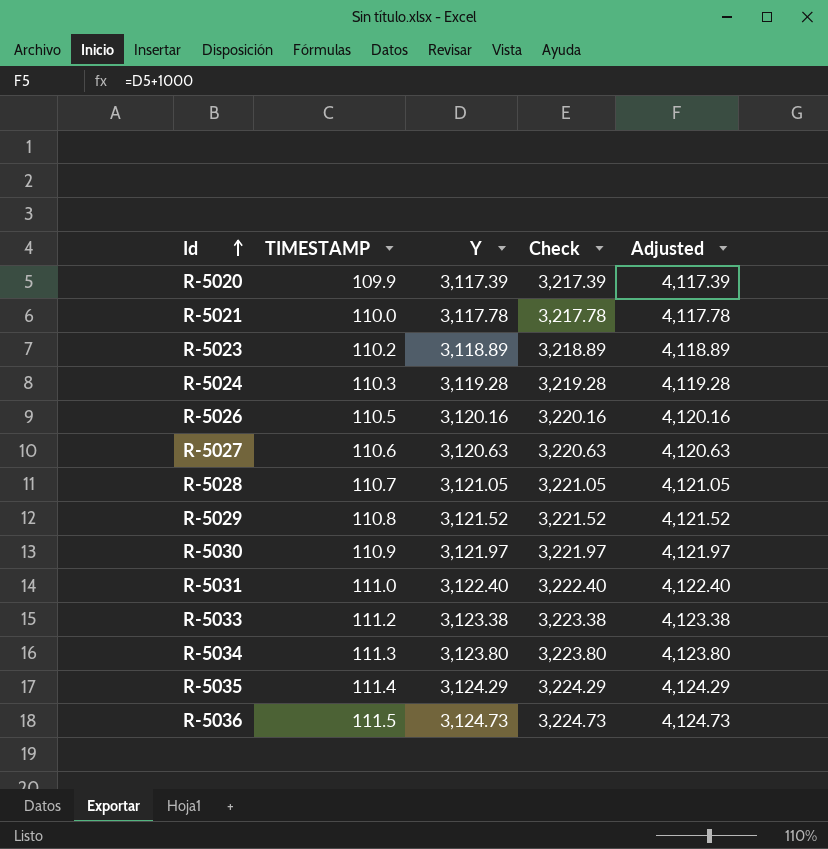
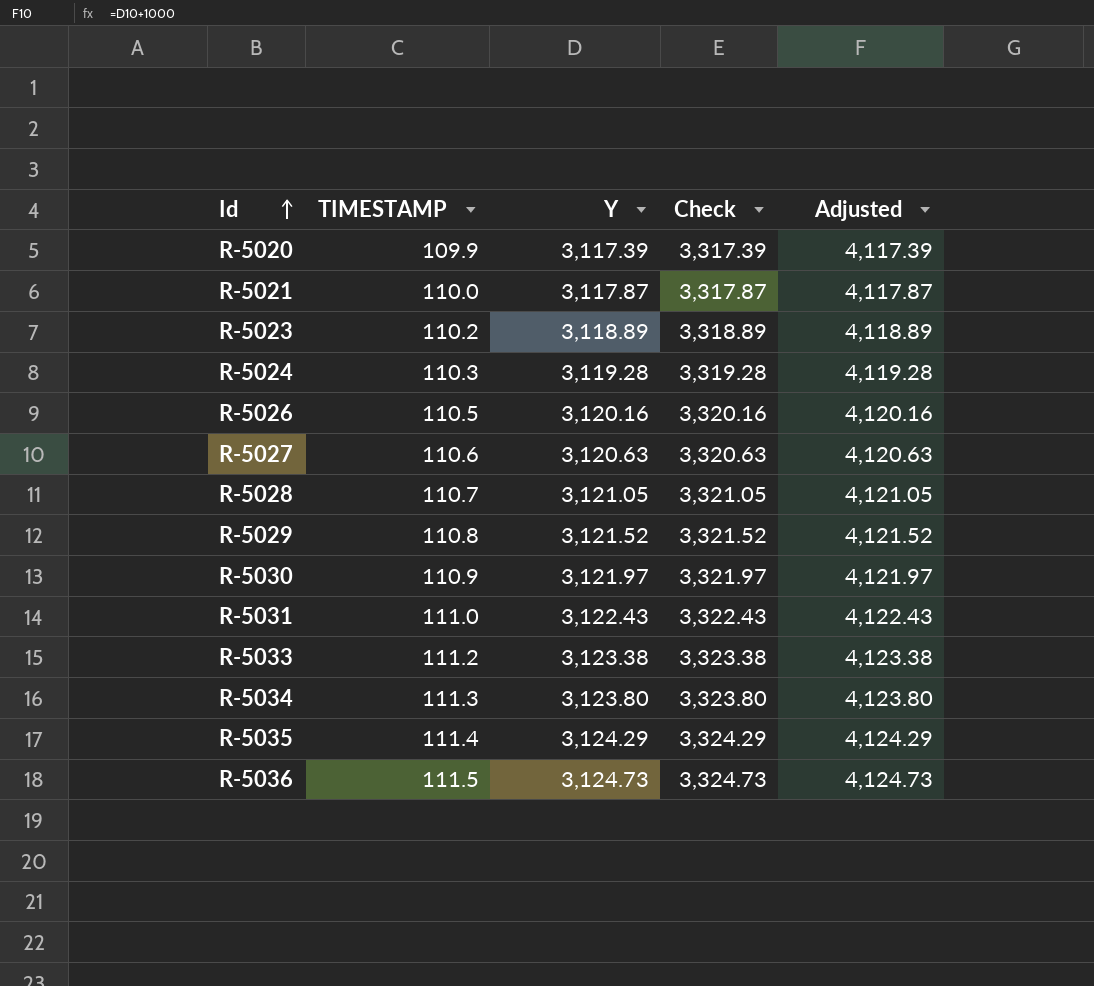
column Check | formula: [Y] + 100 -> [Y] + 200
R-5021 | Y: 3,117.78 -> 3,117.87
R-5021 | Adjusted: 4,117.78 -> 4,117.87
R-5031 | Y: 3,122.40 -> 3,122.43
R-5031 | Adjusted: 4,122.40 -> 4,122.43

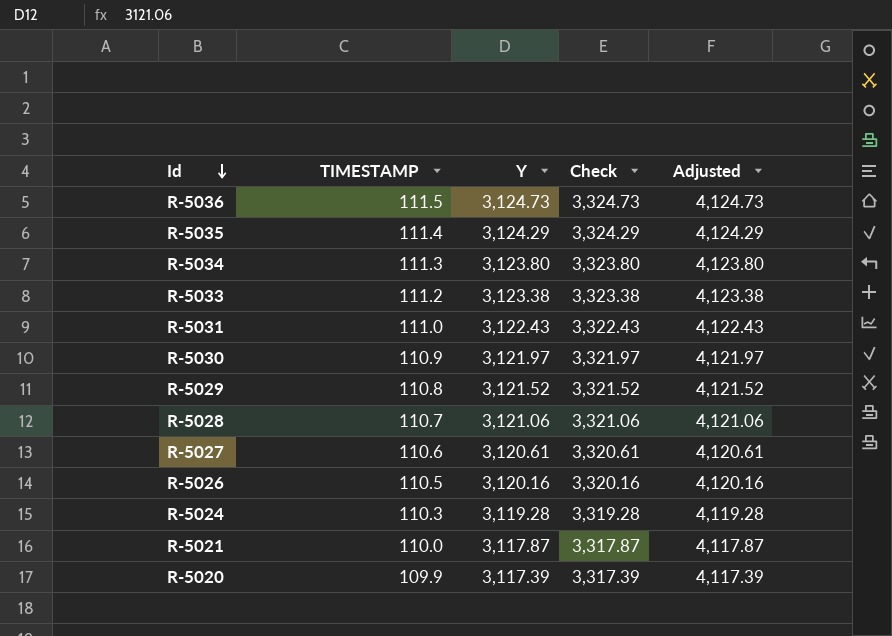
row order: Id ascending -> Id descending
row R-5023: 110.2 | 3,118.89 | 3,318.89 | 4,118.89 -> none
R-5028 | Y: 3,121.05 -> 3,121.06
R-5028 | Check: 3,321.05 -> 3,321.06
R-5028 | Adjusted: 4,121.05 -> 4,121.06
R-5027 | Y: 3,120.63 -> 3,120.61
R-5027 | Check: 3,320.63 -> 3,320.61
R-5027 | Adjusted: 4,120.63 -> 4,120.61

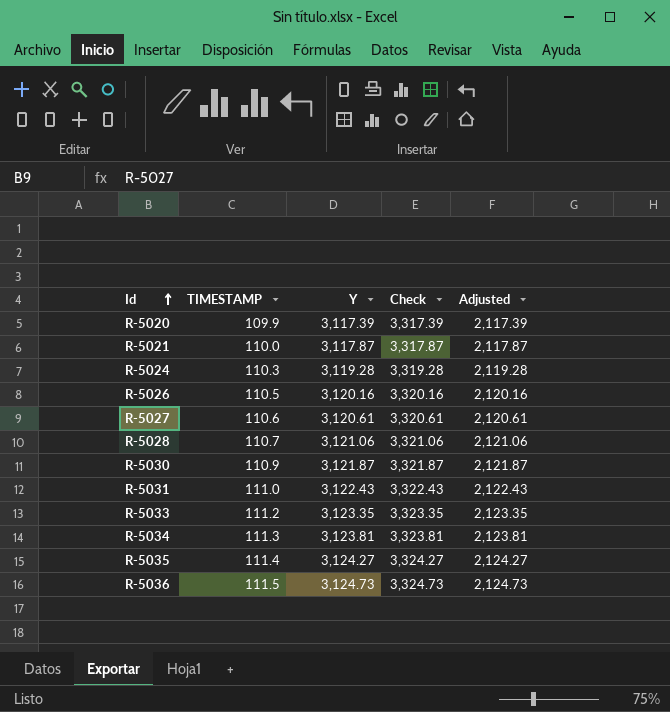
row order: Id descending -> Id ascending
column Adjusted | formula: [Y] + 1000 -> [Y] - 1000
row R-5029: 110.8 | 3,121.52 | 3,321.52 | 4,121.52 -> none
R-5030 | Y: 3,121.97 -> 3,121.87
R-5030 | Check: 3,321.97 -> 3,321.87
R-5033 | Y: 3,123.38 -> 3,123.35
R-5033 | Check: 3,323.38 -> 3,323.35
R-5034 | Y: 3,123.80 -> 3,123.81
R-5034 | Check: 3,323.80 -> 3,323.81
R-5035 | Y: 3,124.29 -> 3,124.27
R-5035 | Check: 3,324.29 -> 3,324.27

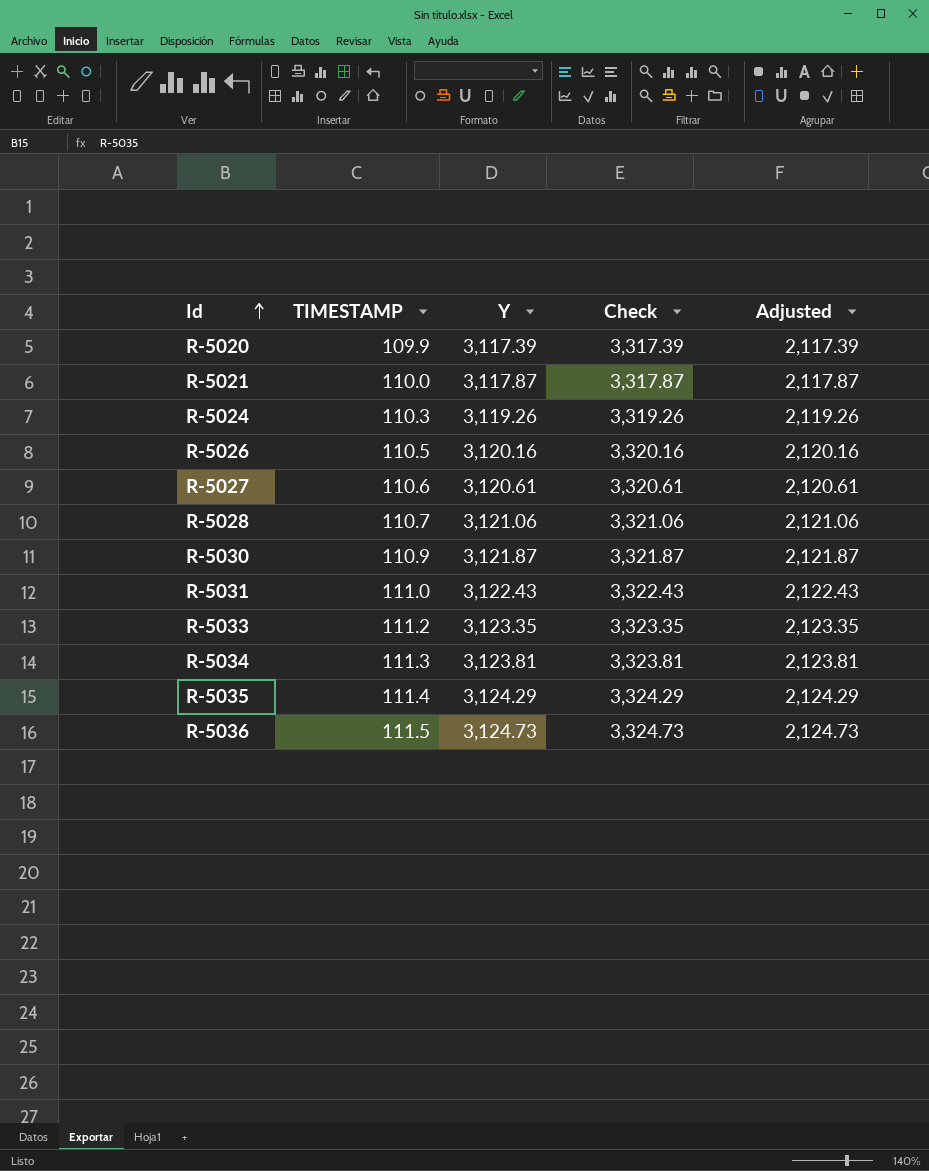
R-5024 | Y: 3,119.28 -> 3,119.26
R-5024 | Check: 3,319.28 -> 3,319.26
R-5024 | Adjusted: 2,119.28 -> 2,119.26
R-5035 | Y: 3,124.27 -> 3,124.29
R-5035 | Check: 3,324.27 -> 3,324.29
R-5035 | Adjusted: 2,124.27 -> 2,124.29

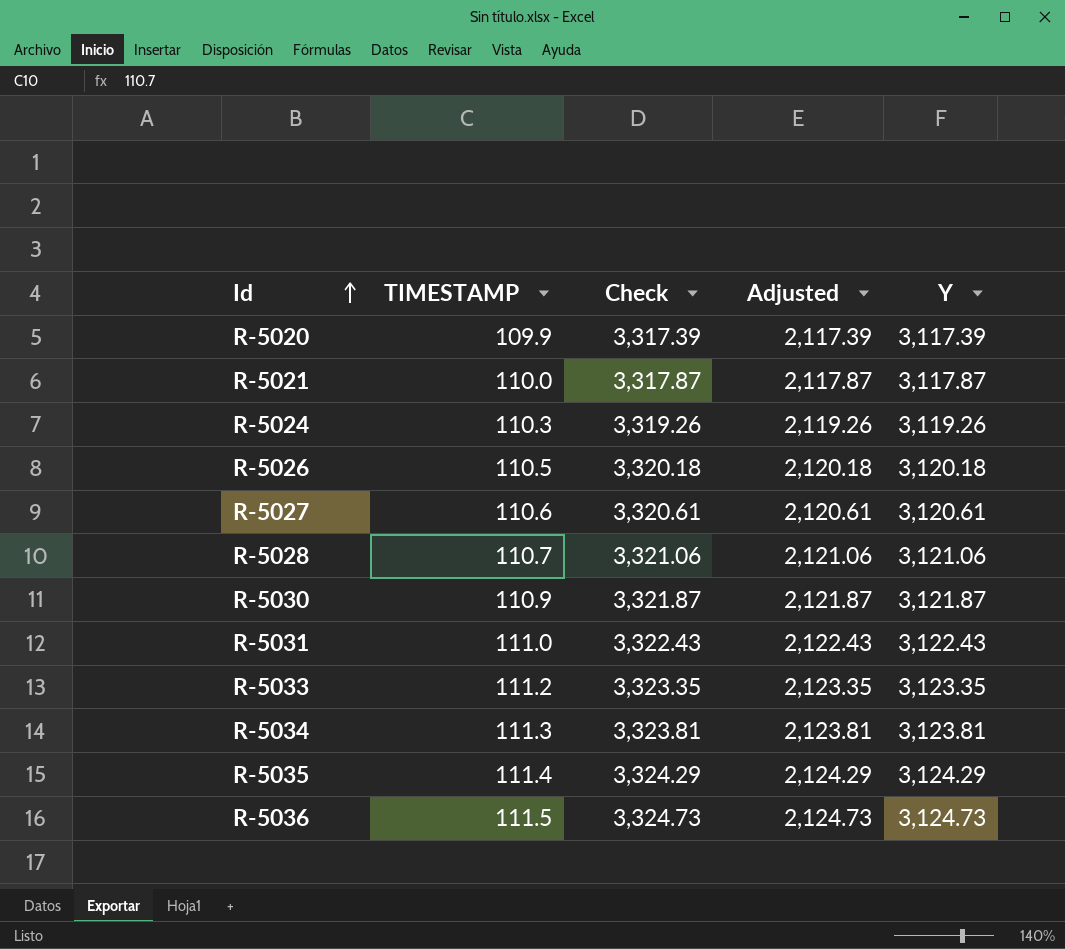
column Y | position: 3 -> 5
R-5026 | Check: 3,320.16 -> 3,320.18
R-5026 | Adjusted: 2,120.16 -> 2,120.18
R-5026 | Y: 3,120.16 -> 3,120.18

